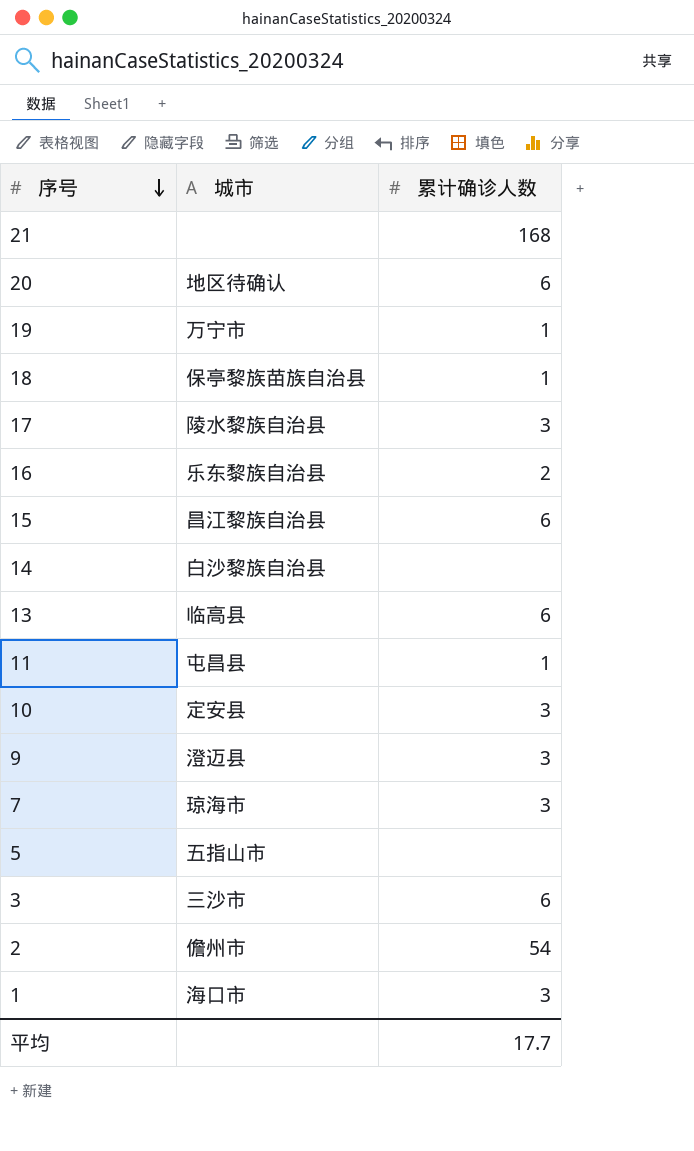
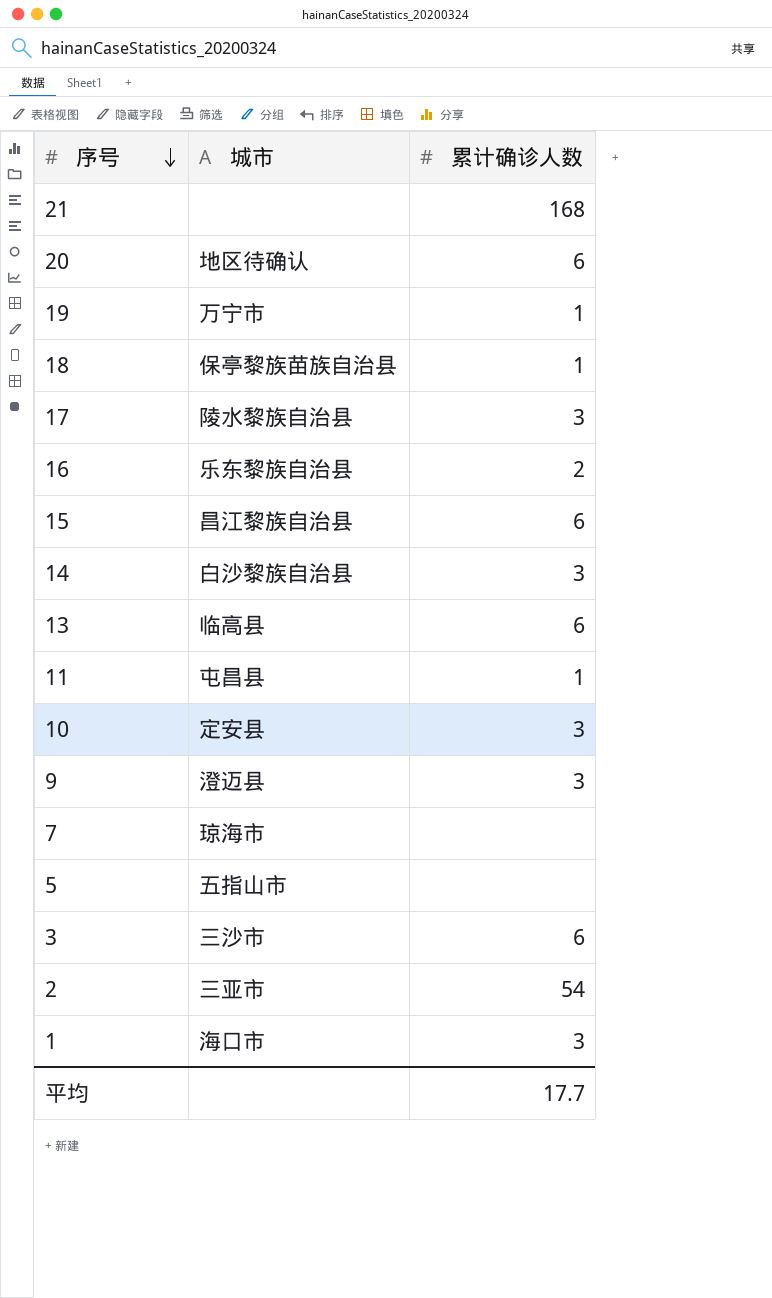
14 | 累计确诊人数: none -> 3
7 | 累计确诊人数: 3 -> none
2 | 城市: 儋州市 -> 三亚市

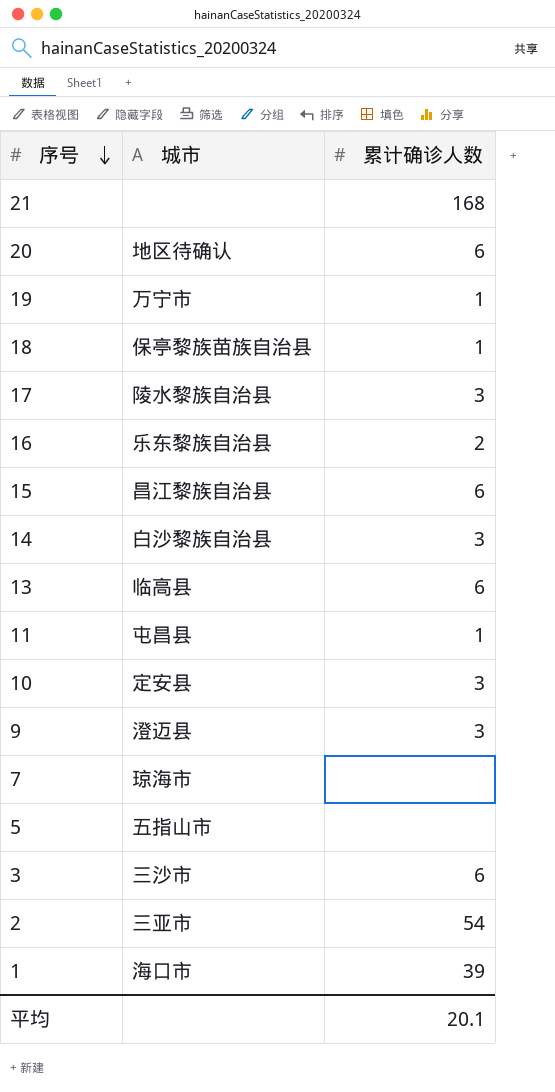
1 | 累计确诊人数: 3 -> 39
平均 | 累计确诊人数: 17.7 -> 20.1

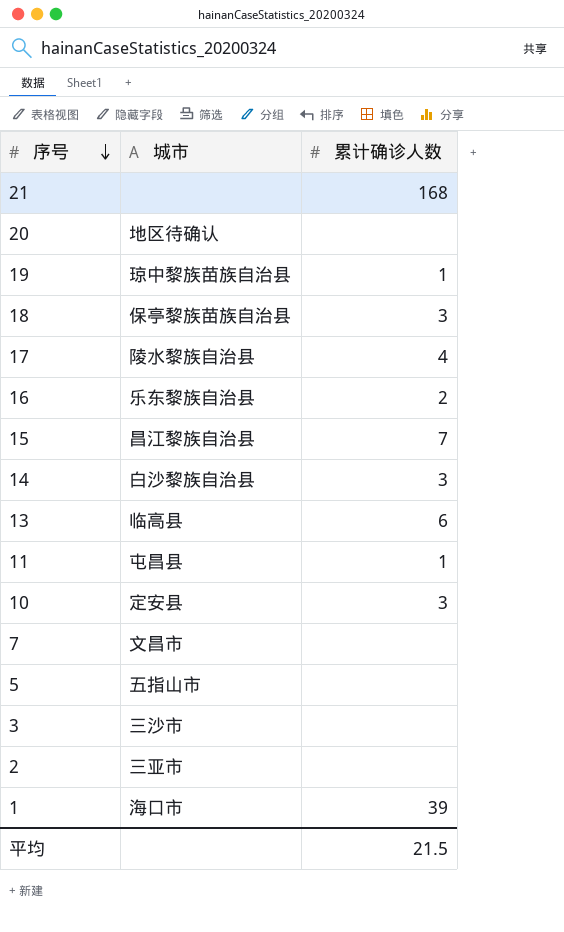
row 9: 澄迈县 | 3 -> none
20 | 累计确诊人数: 6 -> none
19 | 城市: 万宁市 -> 琼中黎族苗族自治县
18 | 累计确诊人数: 1 -> 3
17 | 累计确诊人数: 3 -> 4
15 | 累计确诊人数: 6 -> 7
7 | 城市: 琼海市 -> 文昌市
3 | 累计确诊人数: 6 -> none
2 | 累计确诊人数: 54 -> none
平均 | 累计确诊人数: 20.1 -> 21.5

